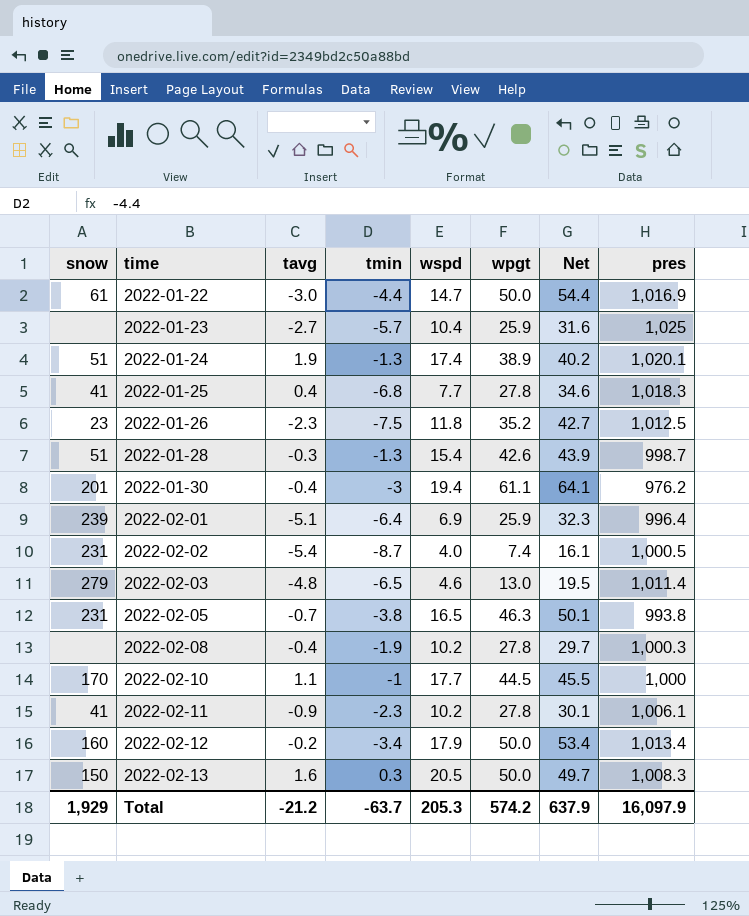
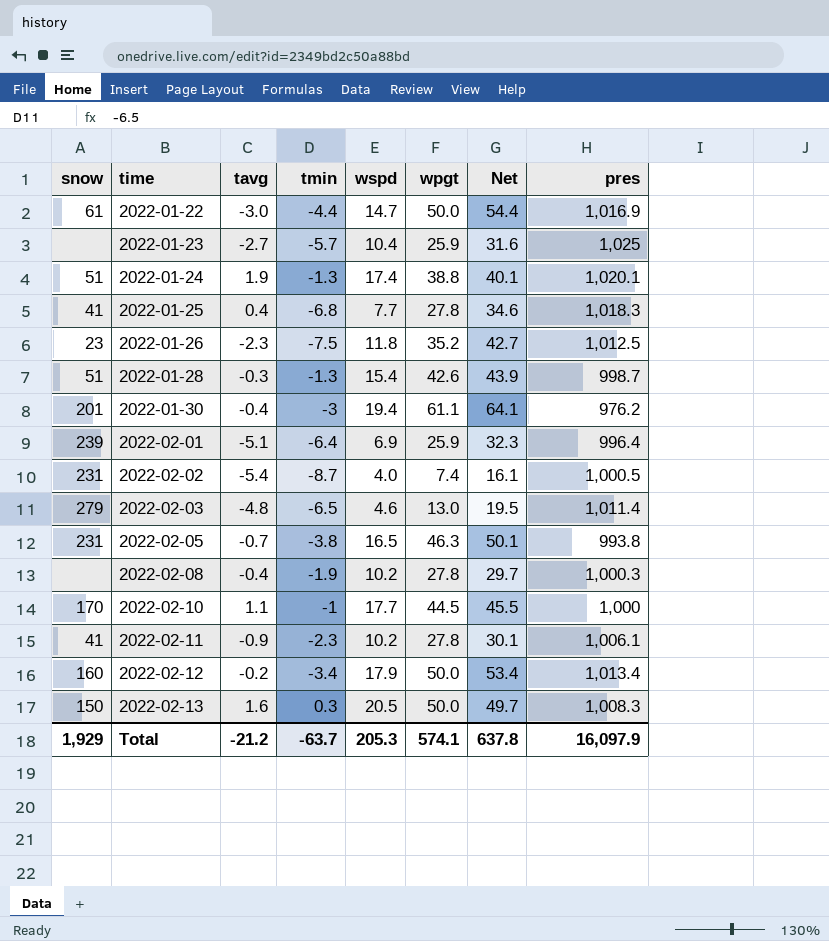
2022-01-24 | wpgt: 38.9 -> 38.8
2022-01-24 | Net: 40.2 -> 40.1
Total | wpgt: 574.2 -> 574.1
Total | Net: 637.9 -> 637.8

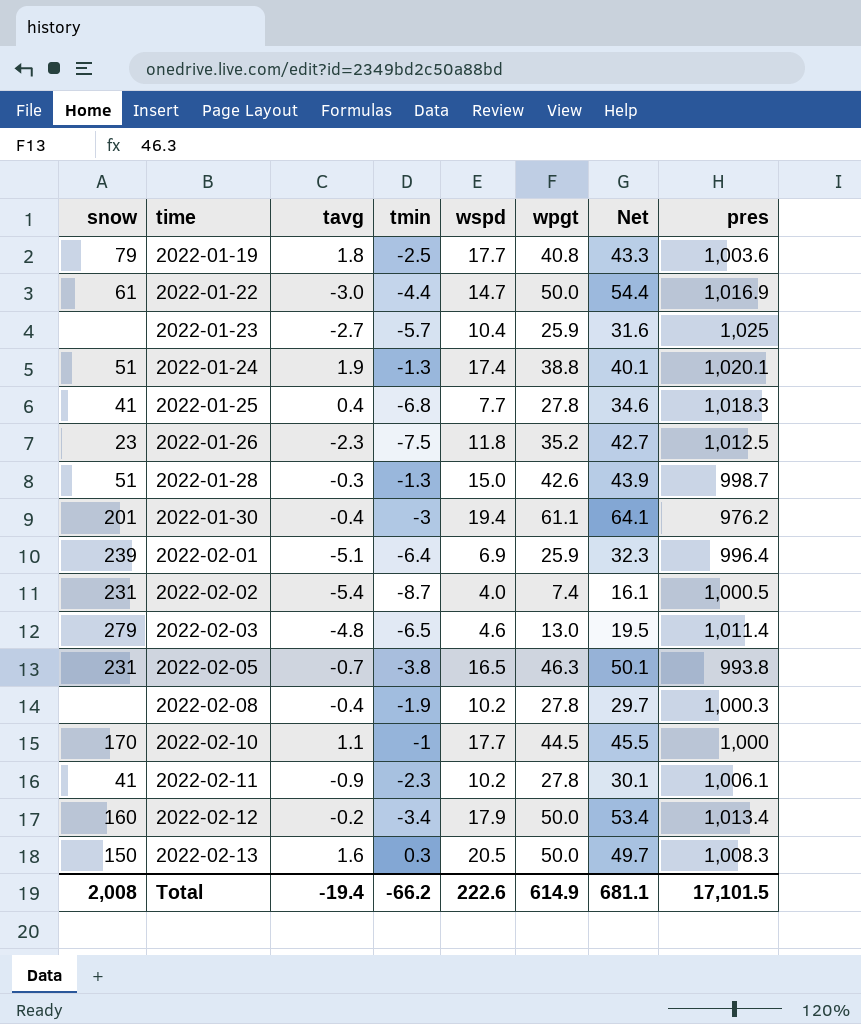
row 2022-01-19: none -> 79 | 1.8 | -2.5 | 17.7 | 40.8 | 43.3 | 1,003.6
2022-01-28 | wspd: 15.4 -> 15.0
Total | snow: 1,929 -> 2,008
Total | tavg: -21.2 -> -19.4
Total | tmin: -63.7 -> -66.2
Total | wspd: 205.3 -> 222.6
Total | wpgt: 574.1 -> 614.9
Total | Net: 637.8 -> 681.1
Total | pres: 16,097.9 -> 17,101.5

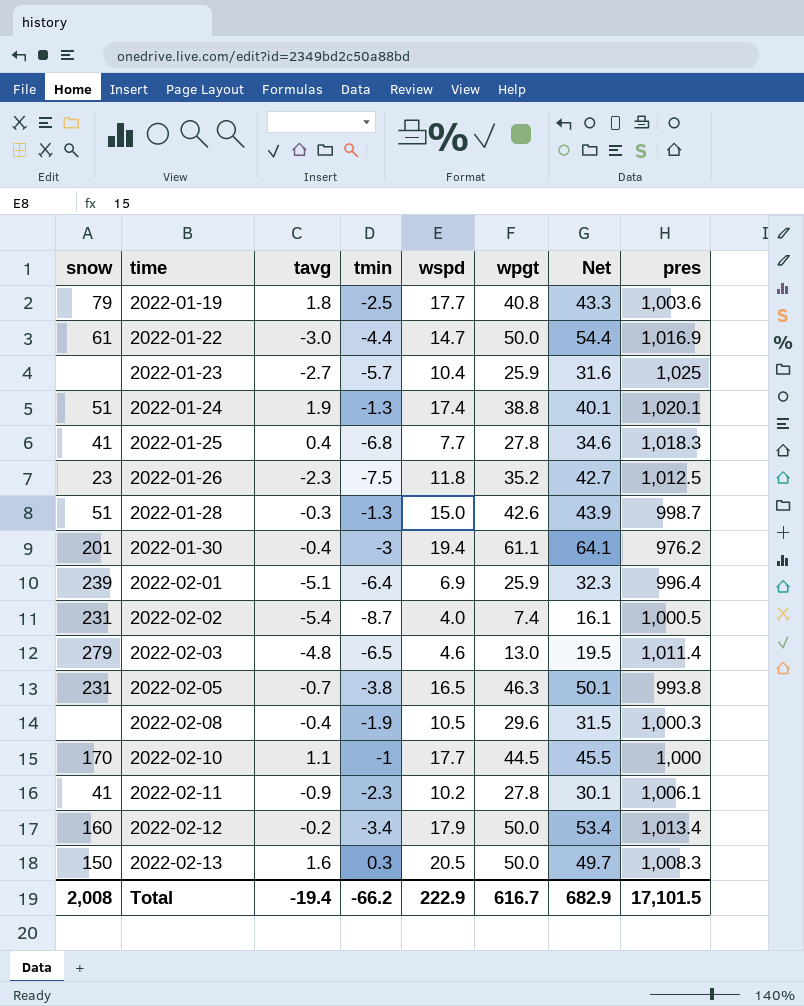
2022-02-08 | wspd: 10.2 -> 10.5
2022-02-08 | wpgt: 27.8 -> 29.6
2022-02-08 | Net: 29.7 -> 31.5
Total | wspd: 222.6 -> 222.9
Total | wpgt: 614.9 -> 616.7
Total | Net: 681.1 -> 682.9

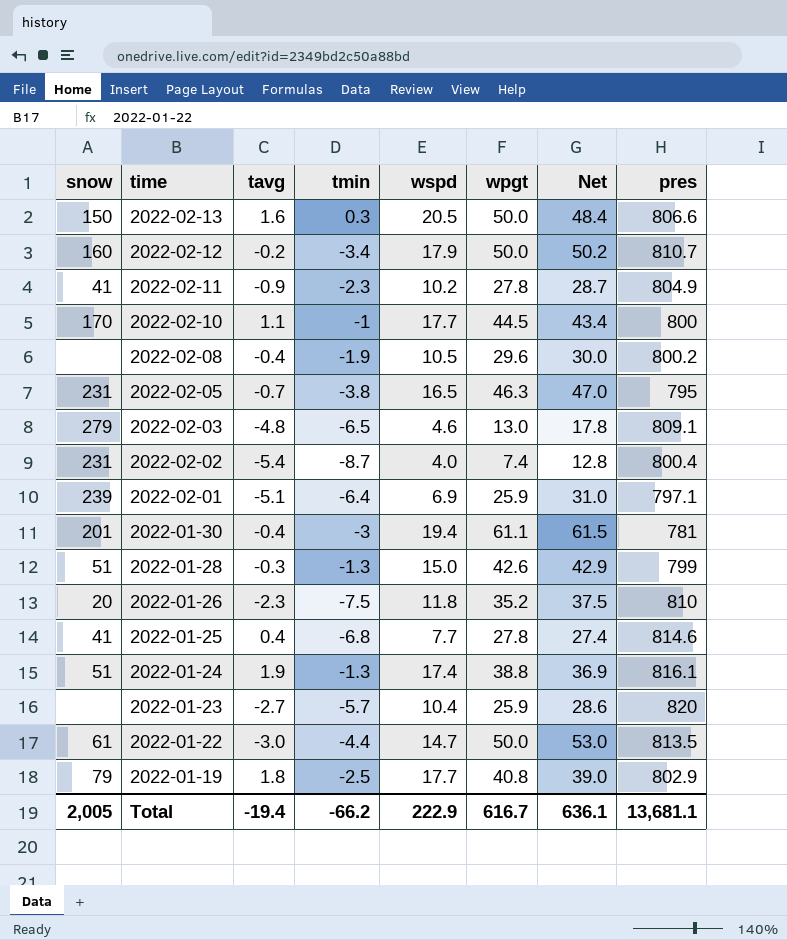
row order: time ascending -> time descending
column Net | formula: [wpgt] - [tmin] -> [wpgt] - [tavg]
2022-02-13 | pres: 1,008.3 -> 806.6
2022-02-12 | pres: 1,013.4 -> 810.7
2022-02-11 | pres: 1,006.1 -> 804.9
2022-02-10 | pres: 1,000 -> 800
2022-02-08 | pres: 1,000.3 -> 800.2
2022-02-05 | pres: 993.8 -> 795
2022-02-03 | pres: 1,011.4 -> 809.1
2022-02-02 | pres: 1,000.5 -> 800.4
2022-02-01 | pres: 996.4 -> 797.1
2022-01-30 | pres: 976.2 -> 781
2022-01-28 | pres: 998.7 -> 799
2022-01-26 | snow: 23 -> 20
2022-01-26 | pres: 1,012.5 -> 810
2022-01-25 | pres: 1,018.3 -> 814.6
2022-01-24 | pres: 1,020.1 -> 816.1
2022-01-23 | pres: 1,025 -> 820
2022-01-22 | pres: 1,016.9 -> 813.5
2022-01-19 | pres: 1,003.6 -> 802.9
Total | snow: 2,008 -> 2,005
Total | Net: 682.9 -> 636.1
Total | pres: 17,101.5 -> 13,681.1

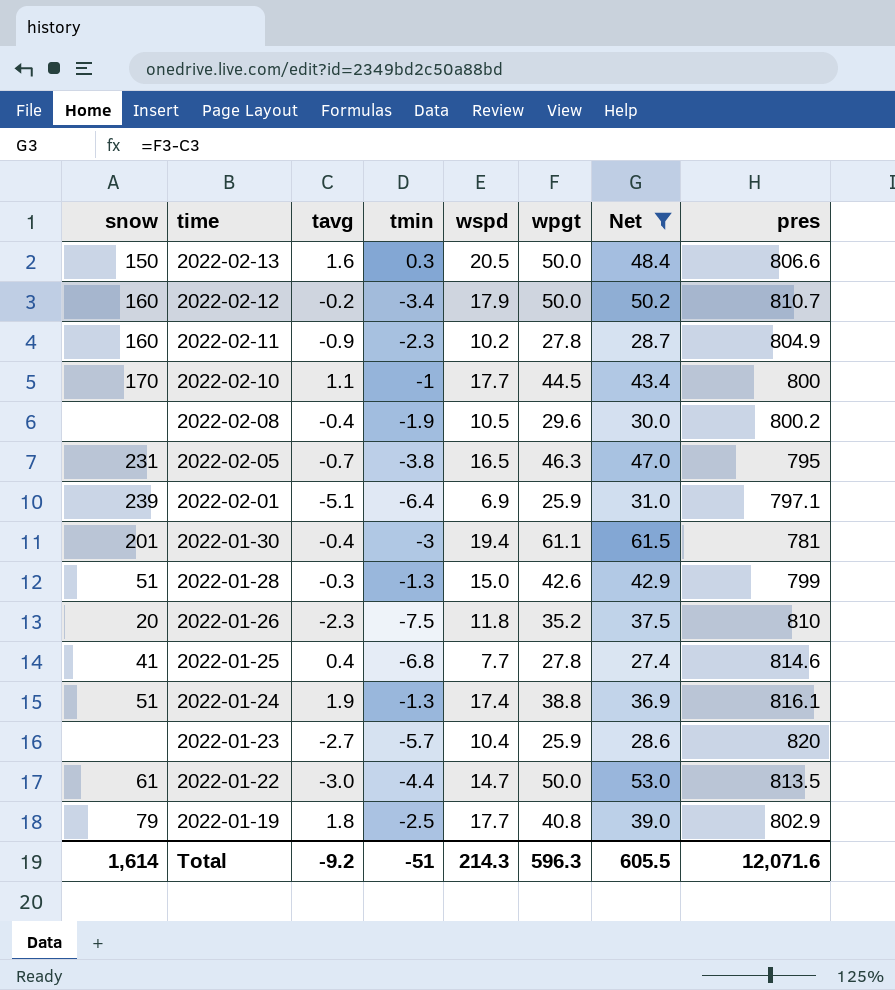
filter: none -> Net >= 27.4
2022-02-11 | snow: 41 -> 160
Total | snow: 2,005 -> 1,614
Total | tavg: -19.4 -> -9.2
Total | tmin: -66.2 -> -51
Total | wspd: 222.9 -> 214.3
Total | wpgt: 616.7 -> 596.3
Total | Net: 636.1 -> 605.5
Total | pres: 13,681.1 -> 12,071.6

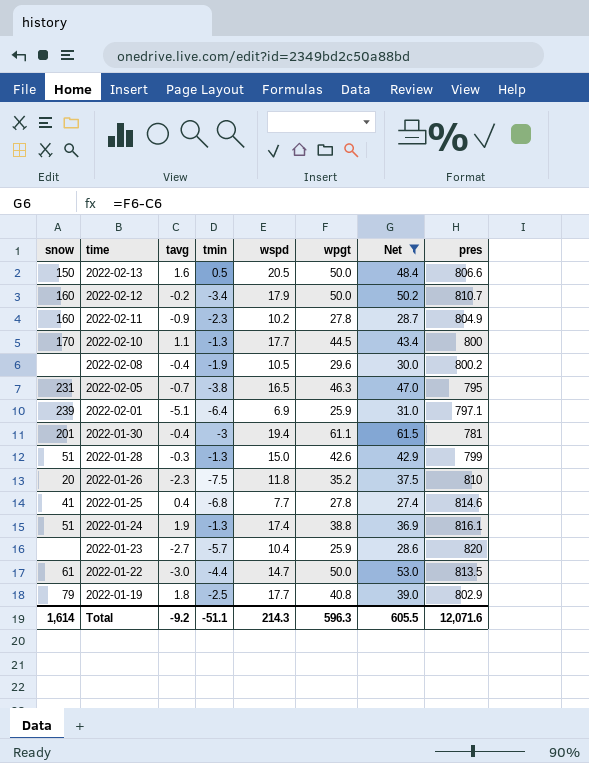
2022-02-13 | tmin: 0.3 -> 0.5
2022-02-10 | tmin: -1 -> -1.3
Total | tmin: -51 -> -51.1

